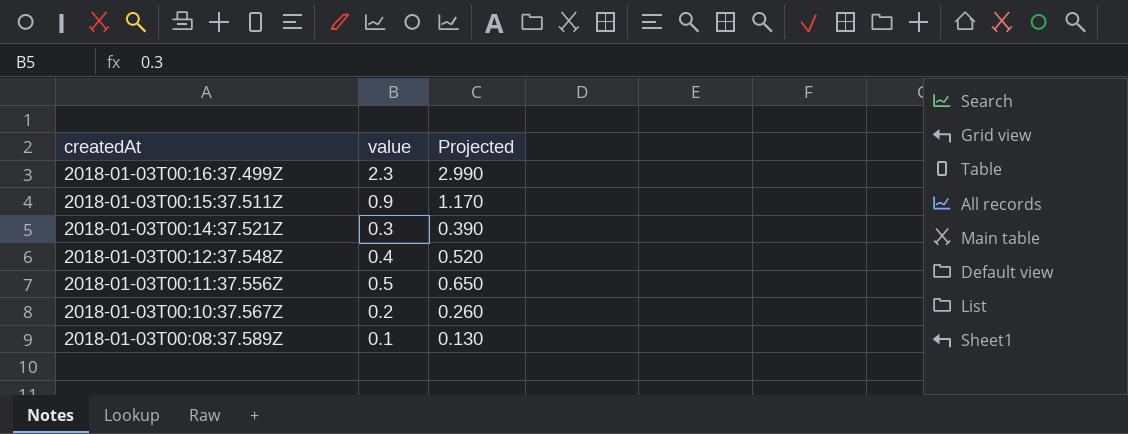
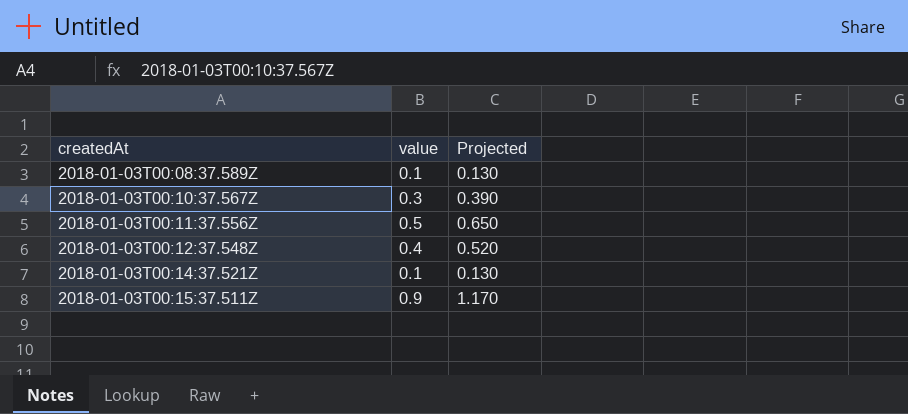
row order: createdAt descending -> createdAt ascending
row 2018-01-03T00:16:37.499Z: 2.3 | 2.990 -> none
2018-01-03T00:10:37.567Z | value: 0.2 -> 0.3
2018-01-03T00:10:37.567Z | Projected: 0.260 -> 0.390
2018-01-03T00:14:37.521Z | value: 0.3 -> 0.1
2018-01-03T00:14:37.521Z | Projected: 0.390 -> 0.130

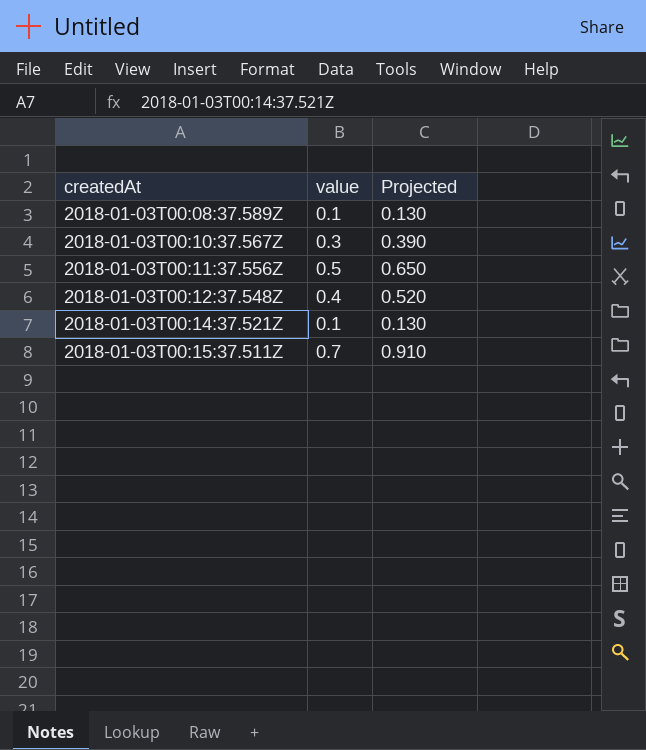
2018-01-03T00:15:37.511Z | value: 0.9 -> 0.7
2018-01-03T00:15:37.511Z | Projected: 1.170 -> 0.910

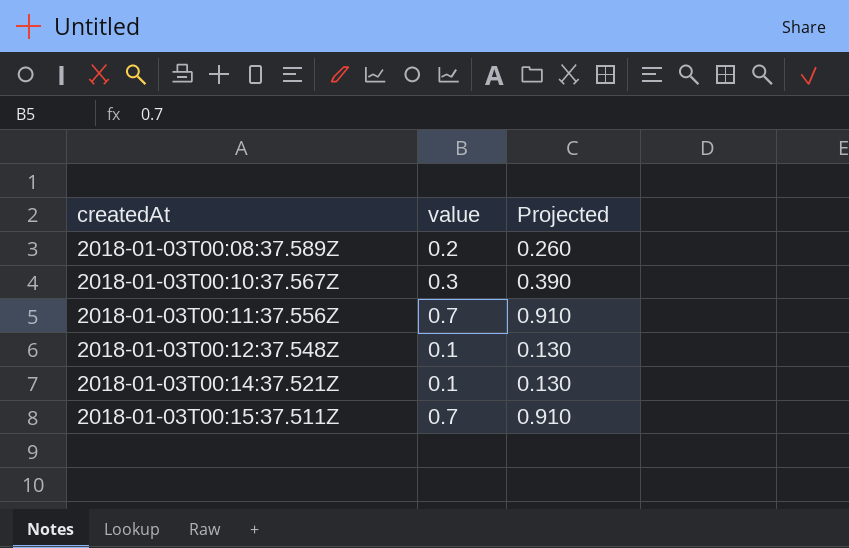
2018-01-03T00:08:37.589Z | value: 0.1 -> 0.2
2018-01-03T00:08:37.589Z | Projected: 0.130 -> 0.260
2018-01-03T00:11:37.556Z | value: 0.5 -> 0.7
2018-01-03T00:11:37.556Z | Projected: 0.650 -> 0.910
2018-01-03T00:12:37.548Z | value: 0.4 -> 0.1
2018-01-03T00:12:37.548Z | Projected: 0.520 -> 0.130

